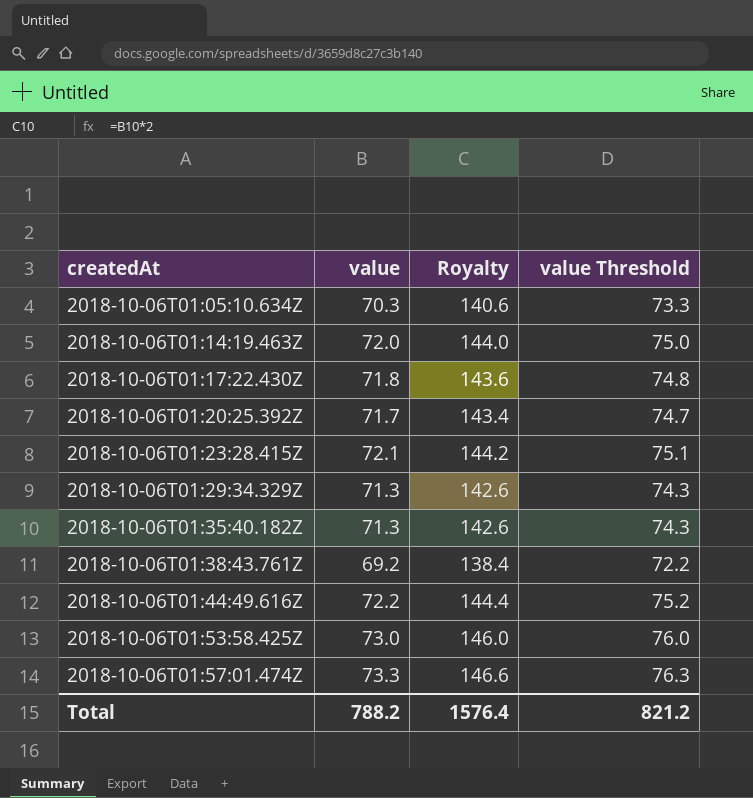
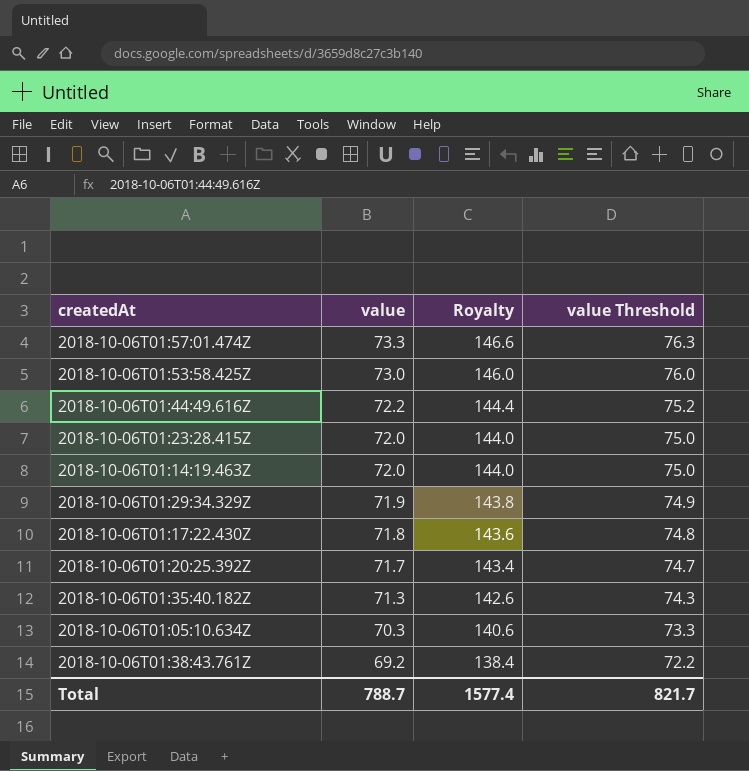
row order: createdAt ascending -> value descending
2018-10-06T01:23:28.415Z | value: 72.1 -> 72.0
2018-10-06T01:23:28.415Z | Royalty: 144.2 -> 144.0
2018-10-06T01:23:28.415Z | value Threshold: 75.1 -> 75.0
2018-10-06T01:29:34.329Z | value: 71.3 -> 71.9
2018-10-06T01:29:34.329Z | Royalty: 142.6 -> 143.8
2018-10-06T01:29:34.329Z | value Threshold: 74.3 -> 74.9
Total | value: 788.2 -> 788.7
Total | Royalty: 1576.4 -> 1577.4
Total | value Threshold: 821.2 -> 821.7

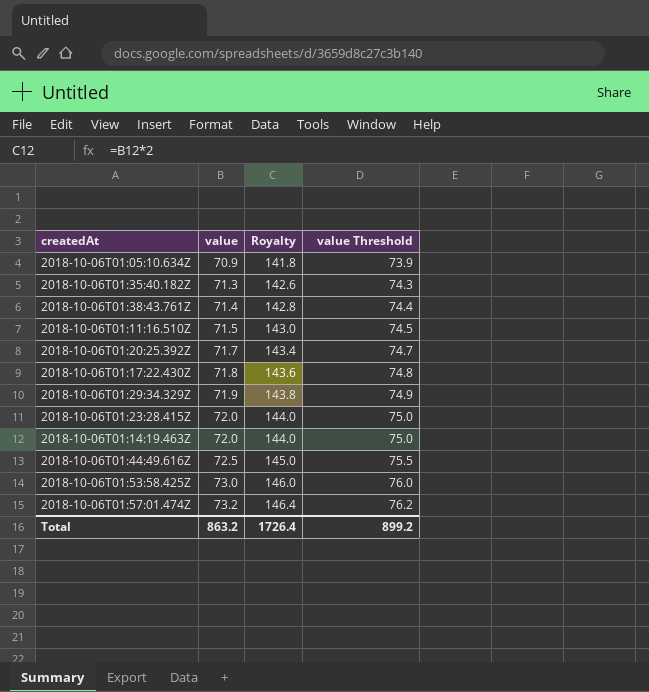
row order: value descending -> value ascending
2018-10-06T01:05:10.634Z | value: 70.3 -> 70.9
2018-10-06T01:05:10.634Z | Royalty: 140.6 -> 141.8
2018-10-06T01:05:10.634Z | value Threshold: 73.3 -> 73.9
2018-10-06T01:38:43.761Z | value: 69.2 -> 71.4
2018-10-06T01:38:43.761Z | Royalty: 138.4 -> 142.8
2018-10-06T01:38:43.761Z | value Threshold: 72.2 -> 74.4
row 2018-10-06T01:11:16.510Z: none -> 71.5 | 143.0 | 74.5
2018-10-06T01:44:49.616Z | value: 72.2 -> 72.5
2018-10-06T01:44:49.616Z | Royalty: 144.4 -> 145.0
2018-10-06T01:44:49.616Z | value Threshold: 75.2 -> 75.5
2018-10-06T01:57:01.474Z | value: 73.3 -> 73.2
2018-10-06T01:57:01.474Z | Royalty: 146.6 -> 146.4
2018-10-06T01:57:01.474Z | value Threshold: 76.3 -> 76.2
Total | value: 788.7 -> 863.2
Total | Royalty: 1577.4 -> 1726.4
Total | value Threshold: 821.7 -> 899.2

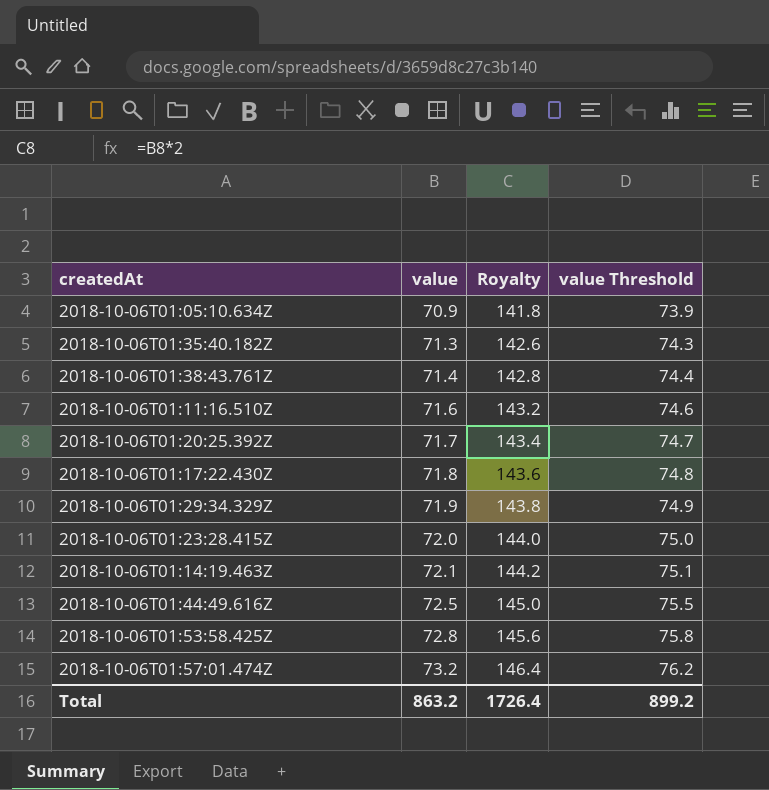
2018-10-06T01:11:16.510Z | value: 71.5 -> 71.6
2018-10-06T01:11:16.510Z | Royalty: 143.0 -> 143.2
2018-10-06T01:11:16.510Z | value Threshold: 74.5 -> 74.6
2018-10-06T01:14:19.463Z | value: 72.0 -> 72.1
2018-10-06T01:14:19.463Z | Royalty: 144.0 -> 144.2
2018-10-06T01:14:19.463Z | value Threshold: 75.0 -> 75.1
2018-10-06T01:53:58.425Z | value: 73.0 -> 72.8
2018-10-06T01:53:58.425Z | Royalty: 146.0 -> 145.6
2018-10-06T01:53:58.425Z | value Threshold: 76.0 -> 75.8

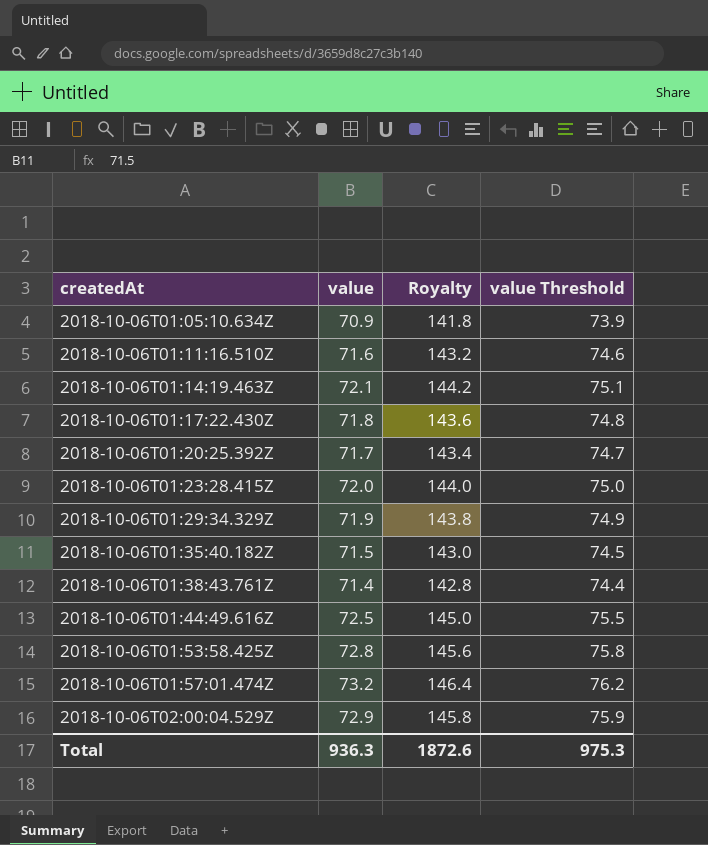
row order: value ascending -> createdAt ascending
2018-10-06T01:35:40.182Z | value: 71.3 -> 71.5
2018-10-06T01:35:40.182Z | Royalty: 142.6 -> 143.0
2018-10-06T01:35:40.182Z | value Threshold: 74.3 -> 74.5
row 2018-10-06T02:00:04.529Z: none -> 72.9 | 145.8 | 75.9
Total | value: 863.2 -> 936.3
Total | Royalty: 1726.4 -> 1872.6
Total | value Threshold: 899.2 -> 975.3

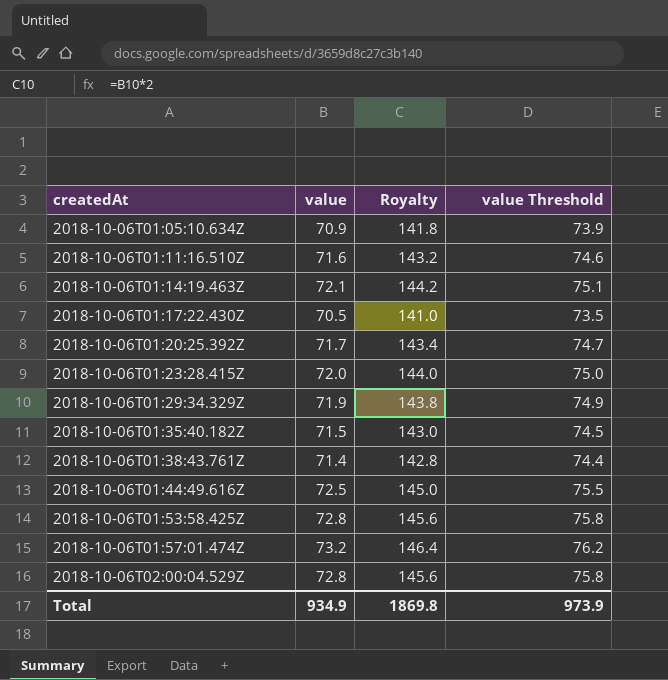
2018-10-06T01:17:22.430Z | value: 71.8 -> 70.5
2018-10-06T01:17:22.430Z | Royalty: 143.6 -> 141.0
2018-10-06T01:17:22.430Z | value Threshold: 74.8 -> 73.5
2018-10-06T02:00:04.529Z | value: 72.9 -> 72.8
2018-10-06T02:00:04.529Z | Royalty: 145.8 -> 145.6
2018-10-06T02:00:04.529Z | value Threshold: 75.9 -> 75.8
Total | value: 936.3 -> 934.9
Total | Royalty: 1872.6 -> 1869.8
Total | value Threshold: 975.3 -> 973.9

